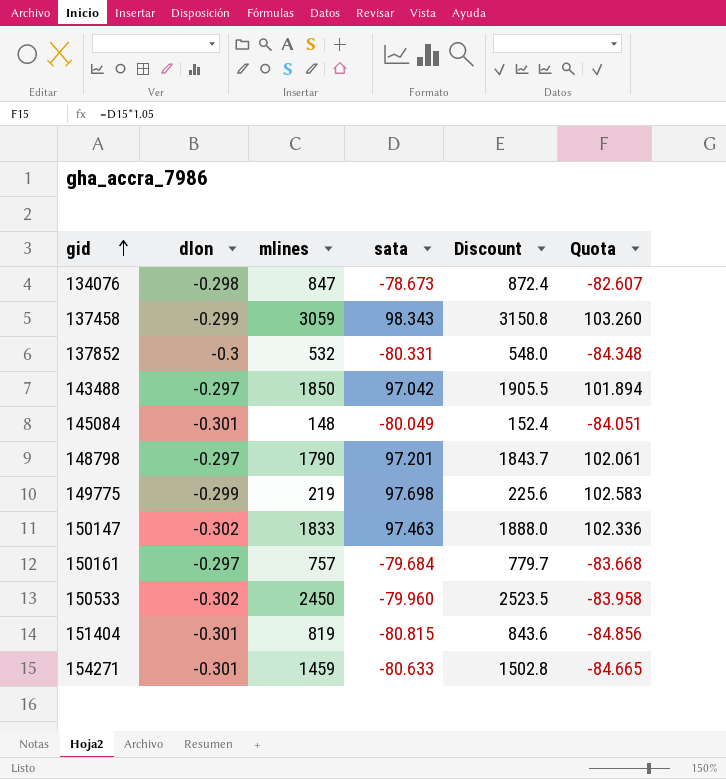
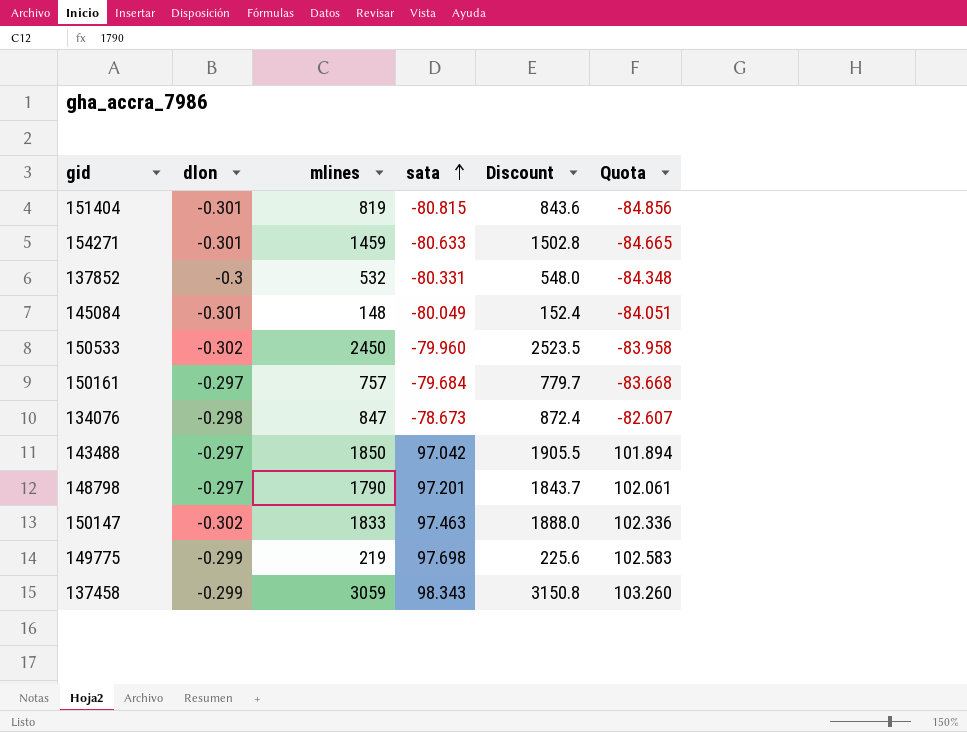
row order: gid ascending -> sata ascending

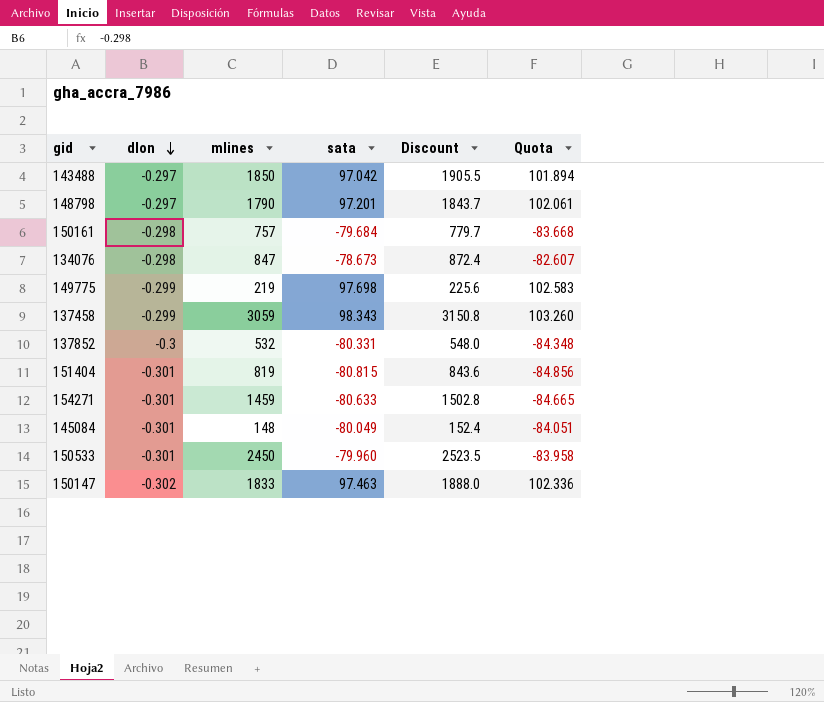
row order: sata ascending -> dlon descending
150161 | dlon: -0.297 -> -0.298
150533 | dlon: -0.302 -> -0.301

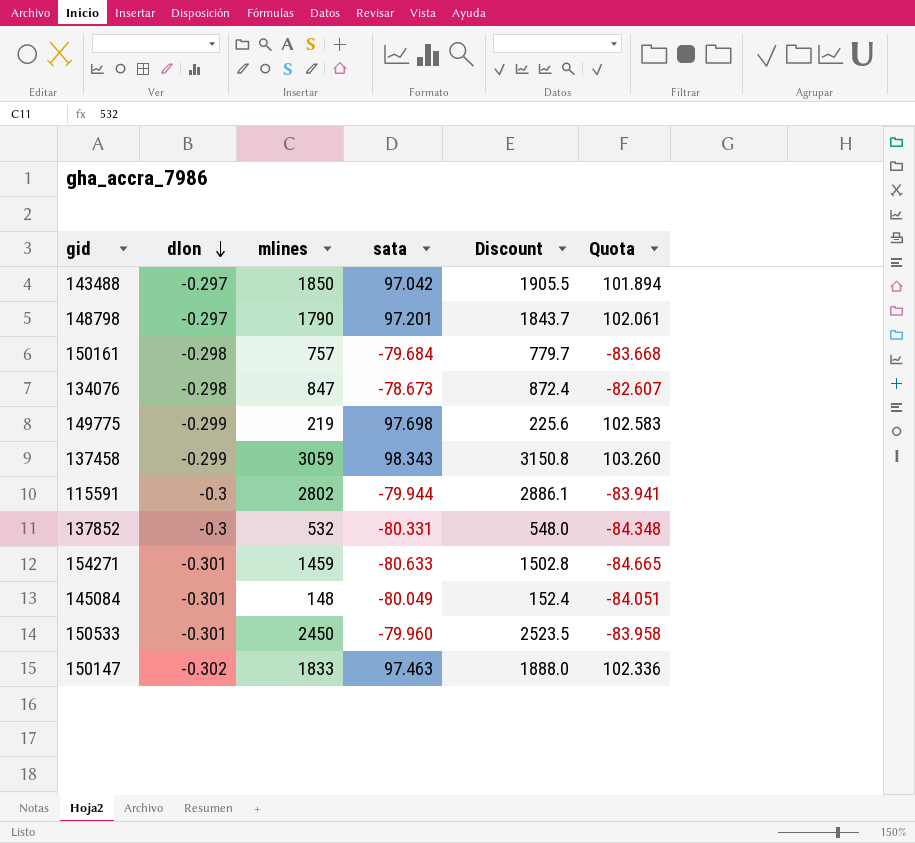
row 151404: -0.301 | 819 | -80.815 | 843.6 | -84.856 -> none
row 115591: none -> -0.3 | 2802 | -79.944 | 2886.1 | -83.941

